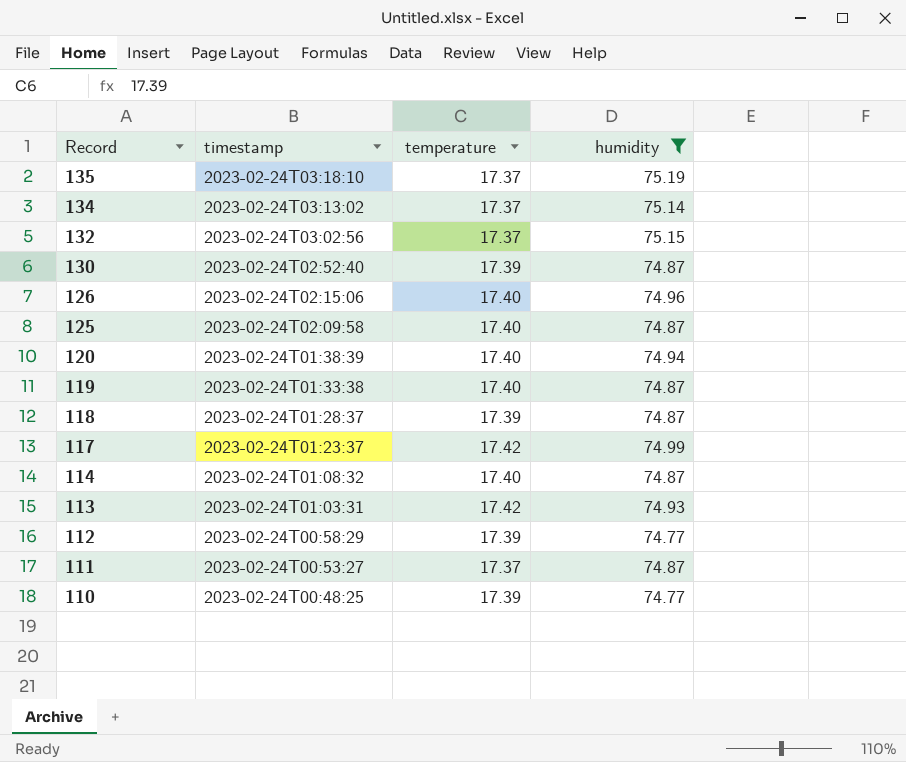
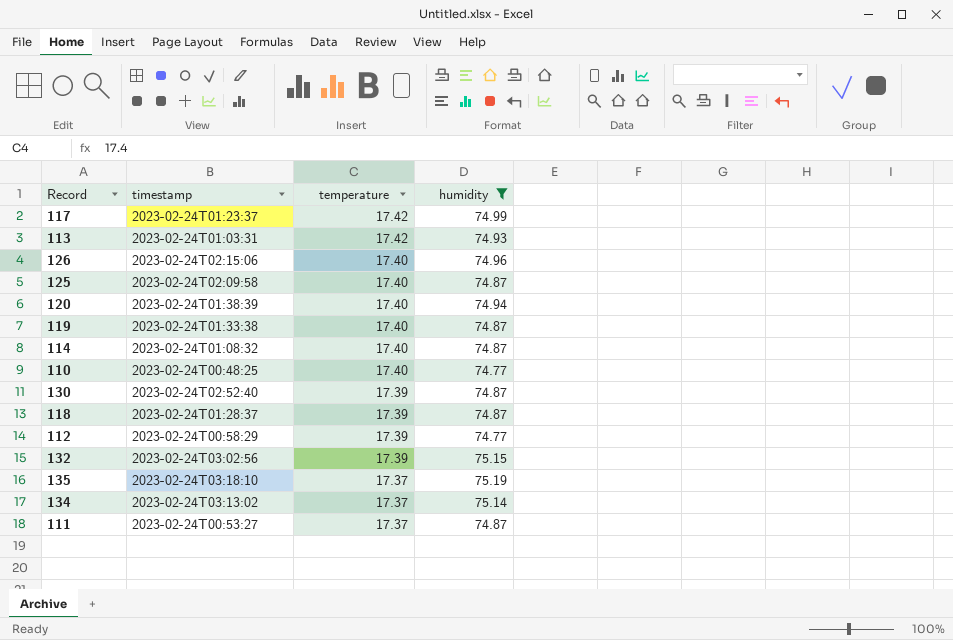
row order: Record descending -> temperature descending
110 | temperature: 17.39 -> 17.40
132 | temperature: 17.37 -> 17.39

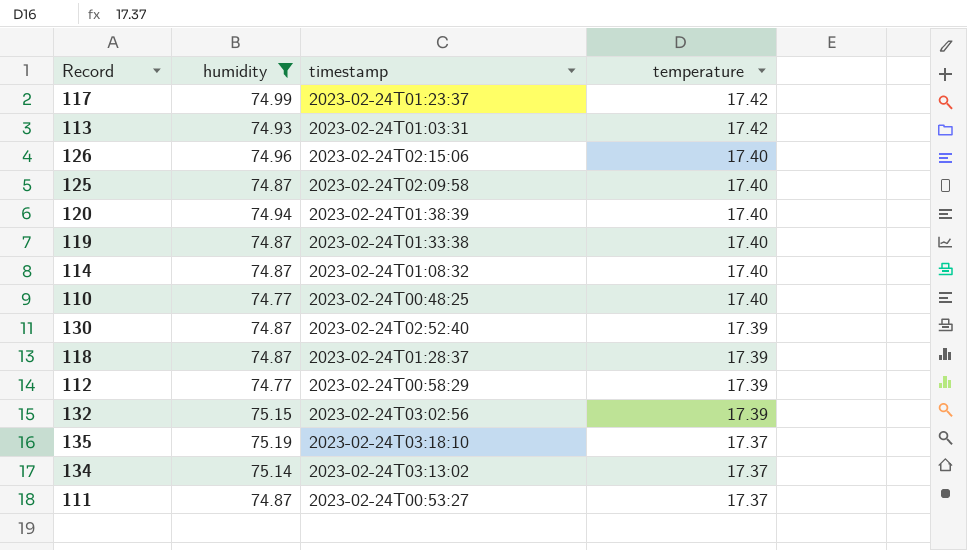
column humidity | position: 4 -> 2

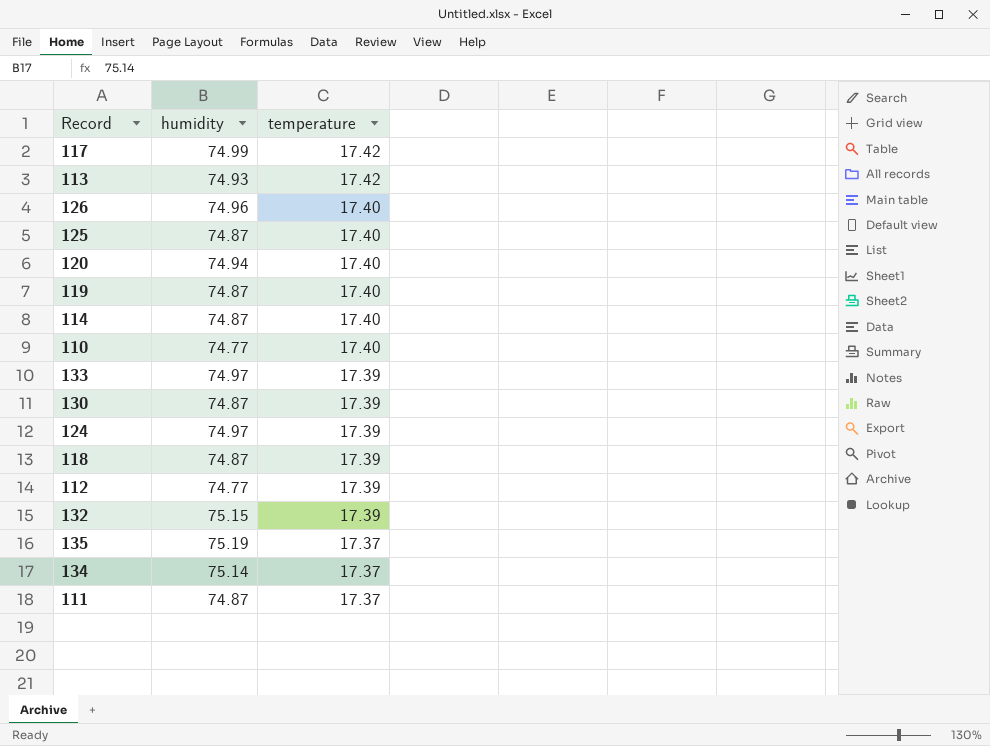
filter: humidity != 74.97 -> none
column timestamp | position: 3 -> none

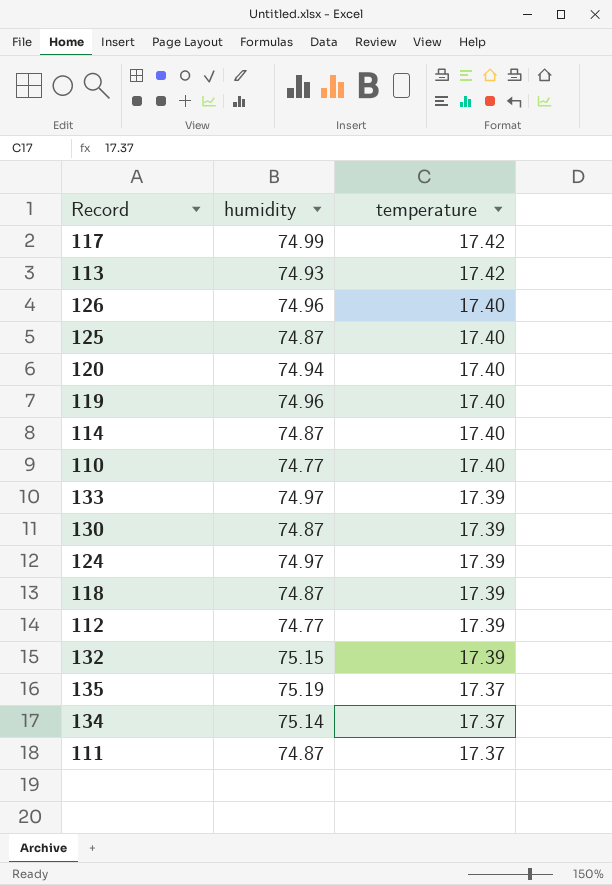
119 | humidity: 74.87 -> 74.96

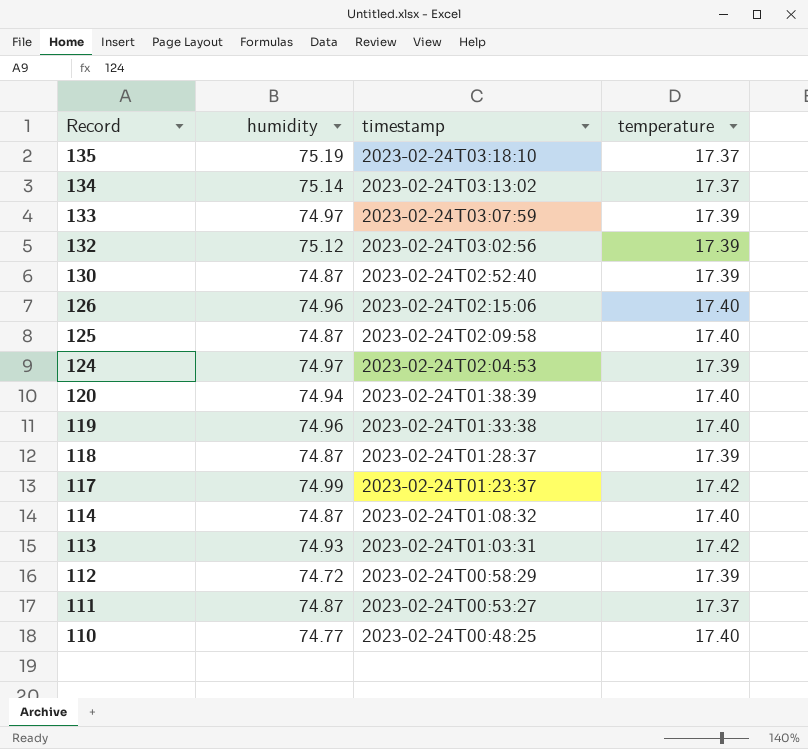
row order: temperature descending -> Record descending
column timestamp | position: none -> 3
132 | humidity: 75.15 -> 75.12
112 | humidity: 74.77 -> 74.72

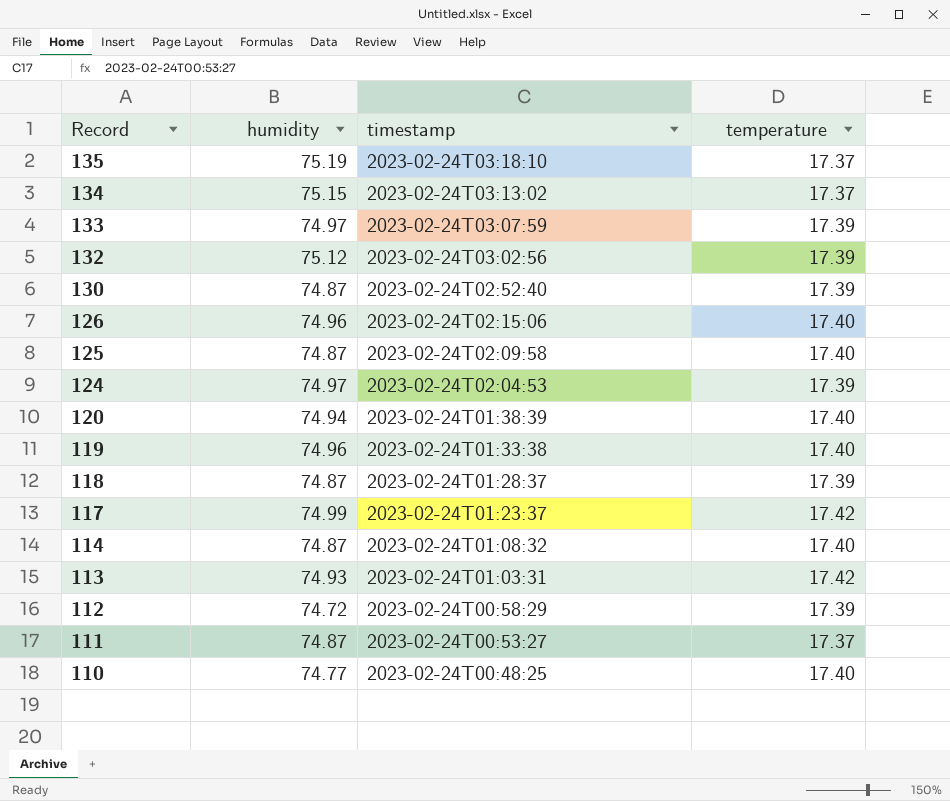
134 | humidity: 75.14 -> 75.15

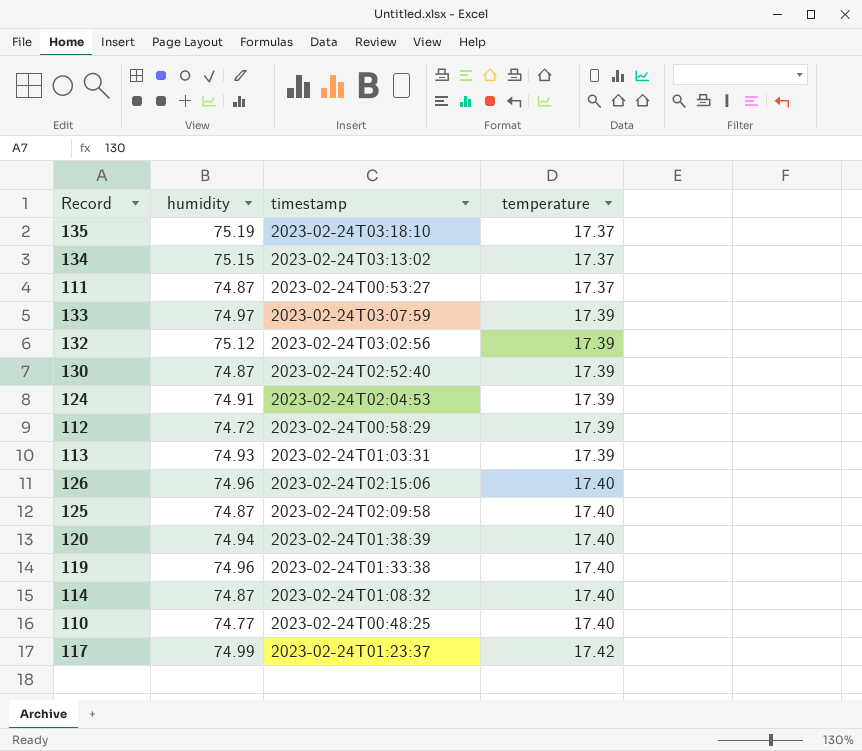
row order: Record descending -> temperature ascending
row 118: 74.87 | 2023-02-24T01:28:37 | 17.39 -> none
124 | humidity: 74.97 -> 74.91
113 | temperature: 17.42 -> 17.39

